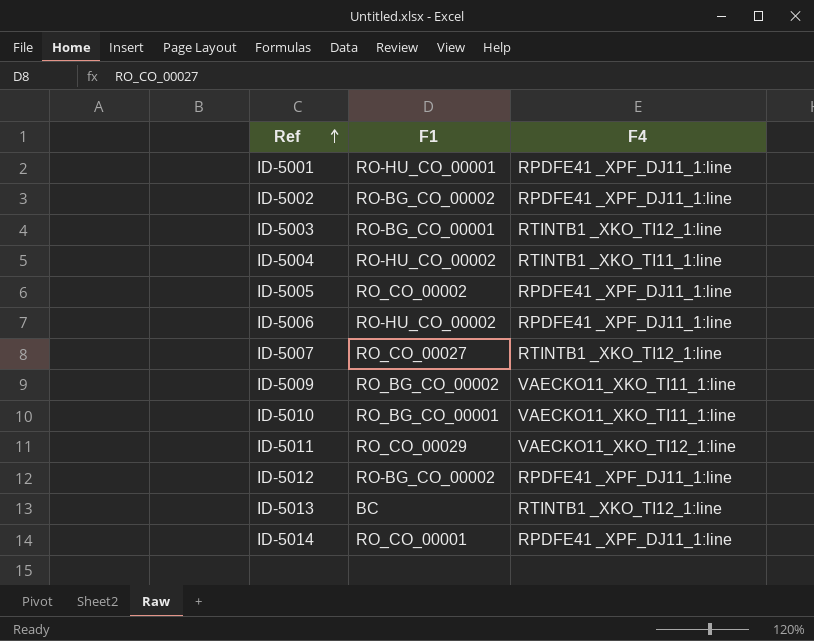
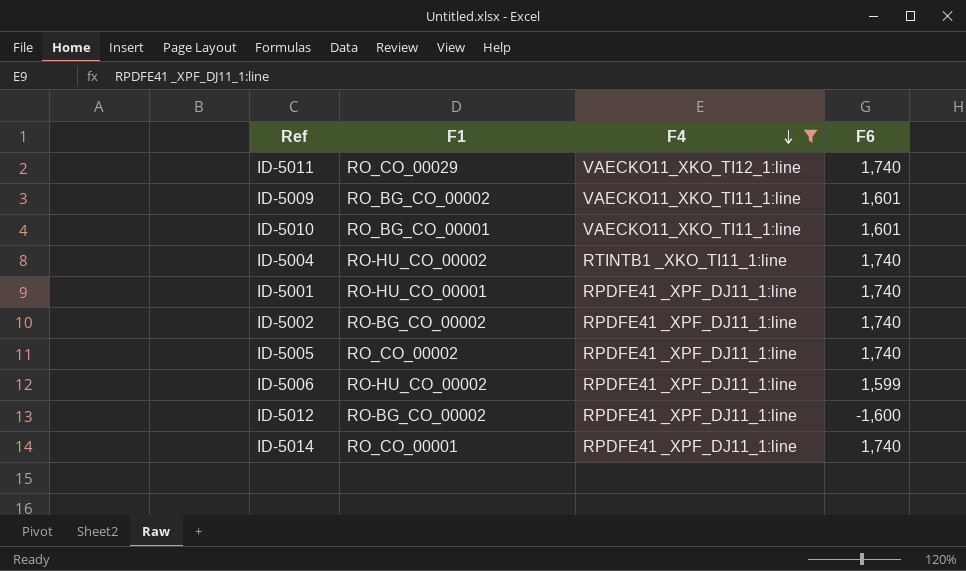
filter: none -> F4 != RTINTB1 _XKO_TI12_1:line
row order: Ref ascending -> F4 descending
column F6 | position: none -> 4

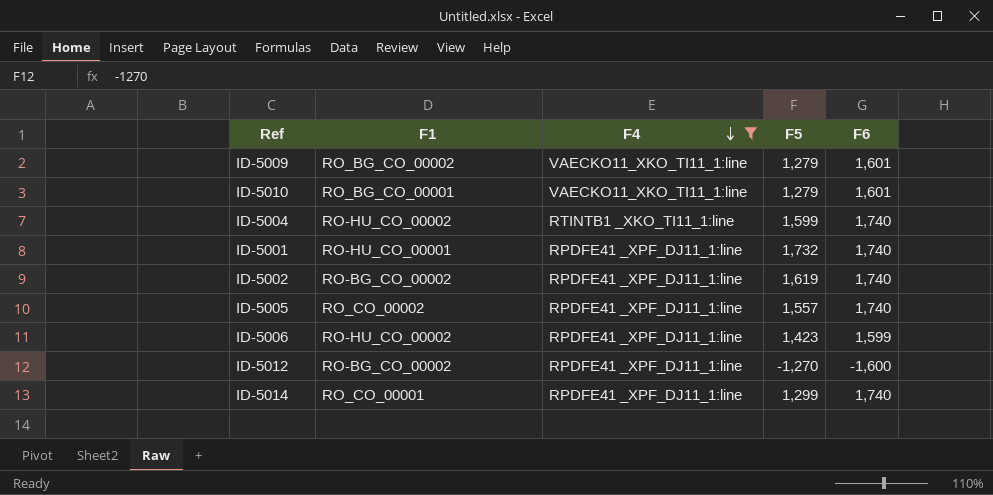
column F5 | position: none -> 4
row ID-5011: RO_CO_00029 | VAECKO11_XKO_TI12_1:line | 1,740 -> none

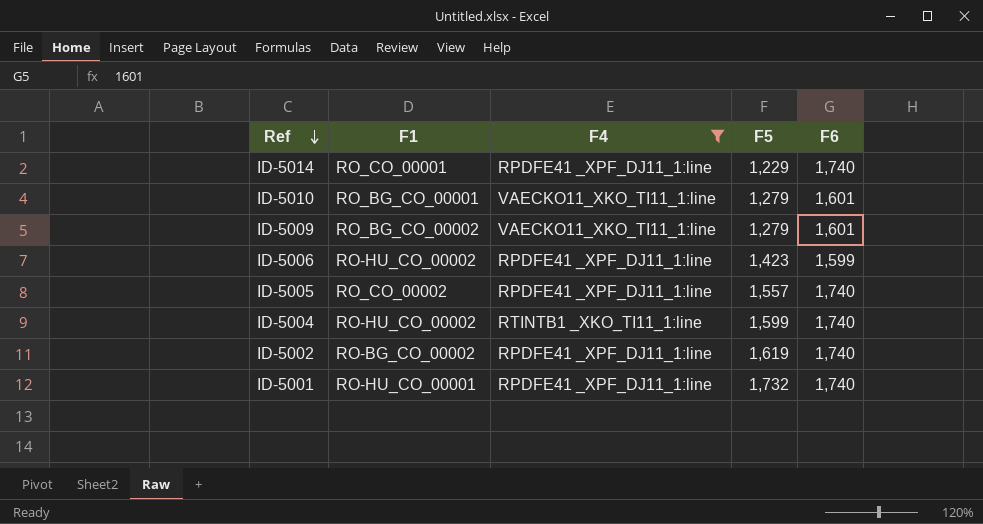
row order: F4 descending -> Ref descending
row ID-5012: RO-BG_CO_00002 | RPDFE41 _XPF_DJ11_1:line | -1,270 | -1,600 -> none
ID-5014 | F5: 1,299 -> 1,229

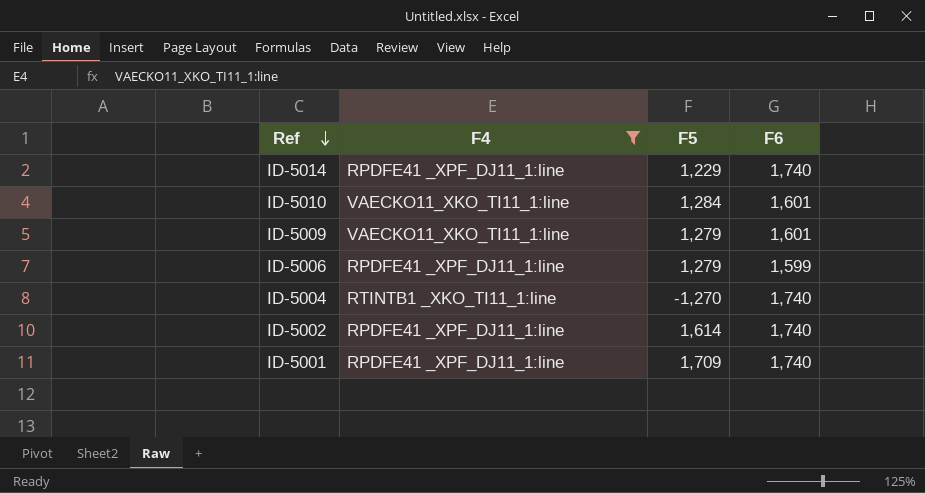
column F1 | position: 2 -> none
row ID-5005: RO_CO_00002 | RPDFE41 _XPF_DJ11_1:line | 1,557 | 1,740 -> none
ID-5010 | F5: 1,279 -> 1,284
ID-5006 | F5: 1,423 -> 1,279
ID-5004 | F5: 1,599 -> -1,270
ID-5002 | F5: 1,619 -> 1,614
ID-5001 | F5: 1,732 -> 1,709

